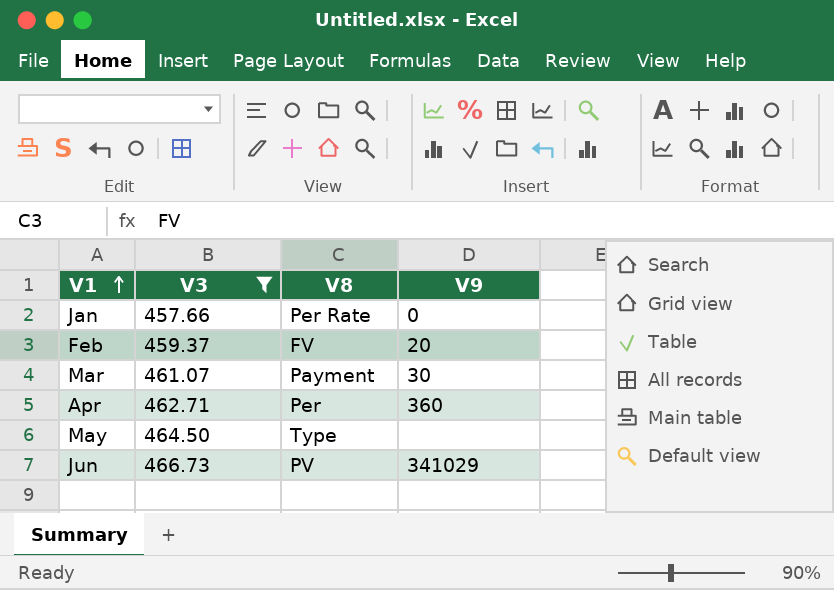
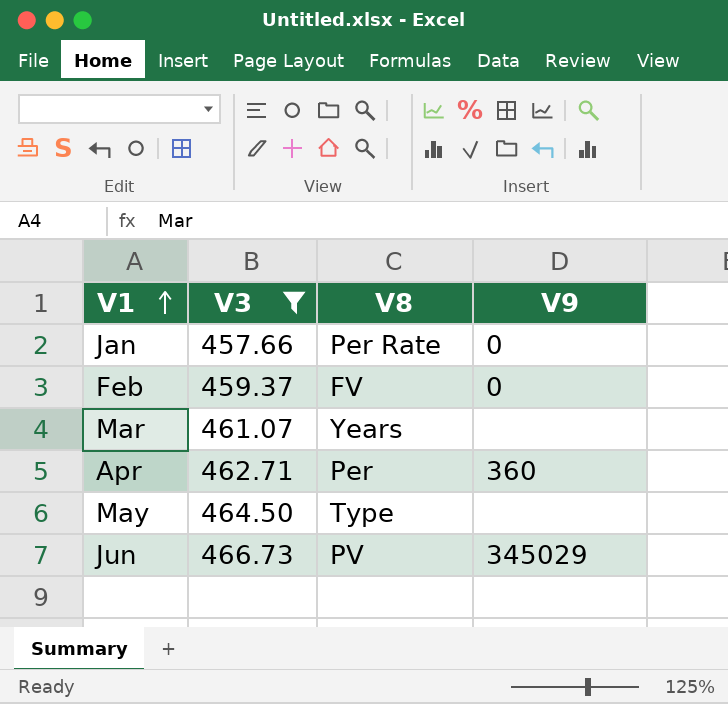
Feb | V9: 20 -> 0
Mar | V8: Payment -> Years
Mar | V9: 30 -> none
Jun | V9: 341029 -> 345029

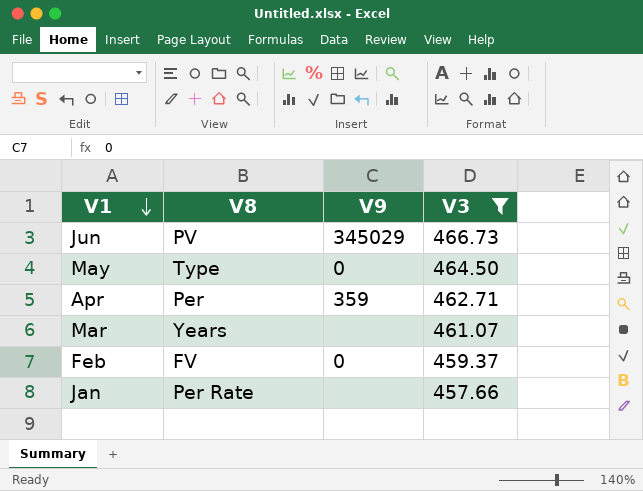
row order: V1 ascending -> V1 descending
column V3 | position: 2 -> 4
May | V9: none -> 0
Apr | V9: 360 -> 359
Jan | V9: 0 -> none

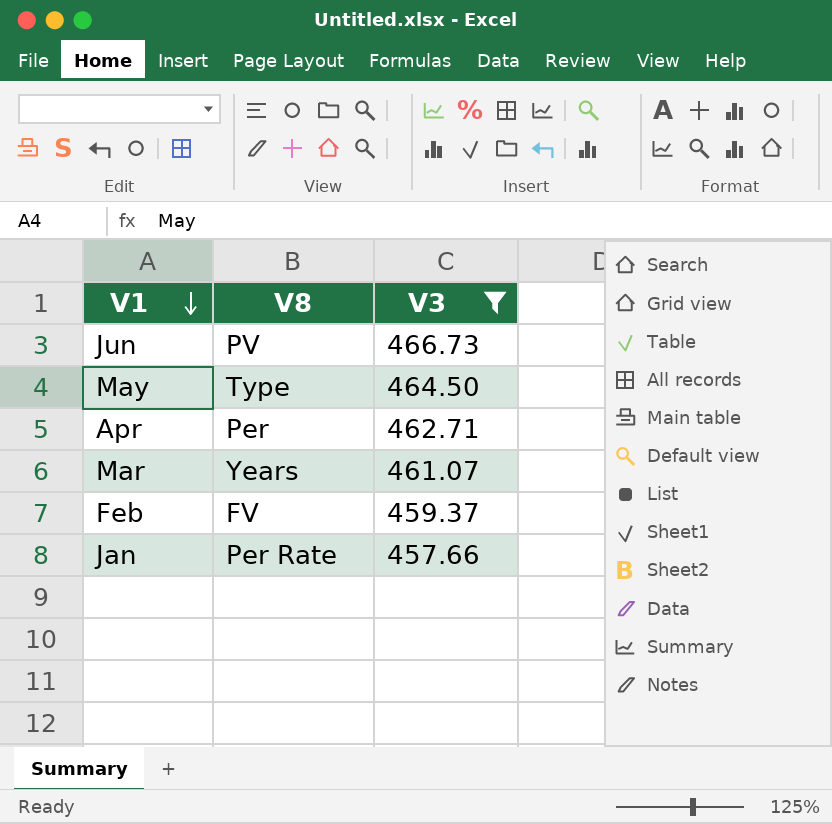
column V9 | position: 3 -> none

